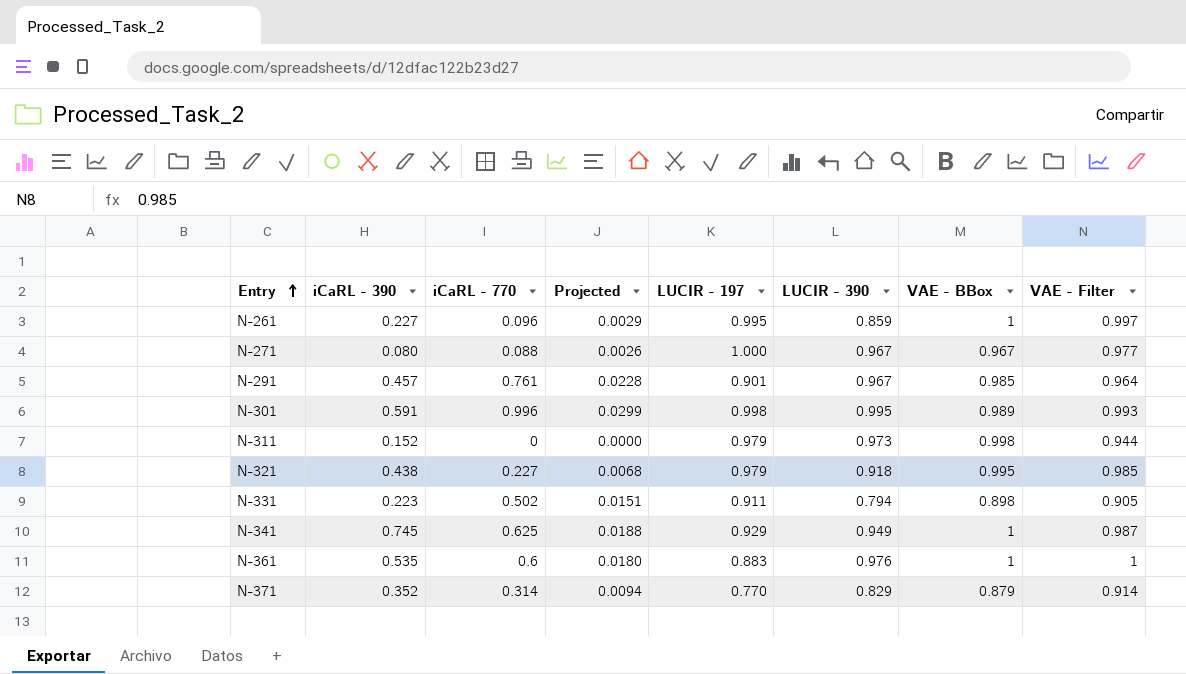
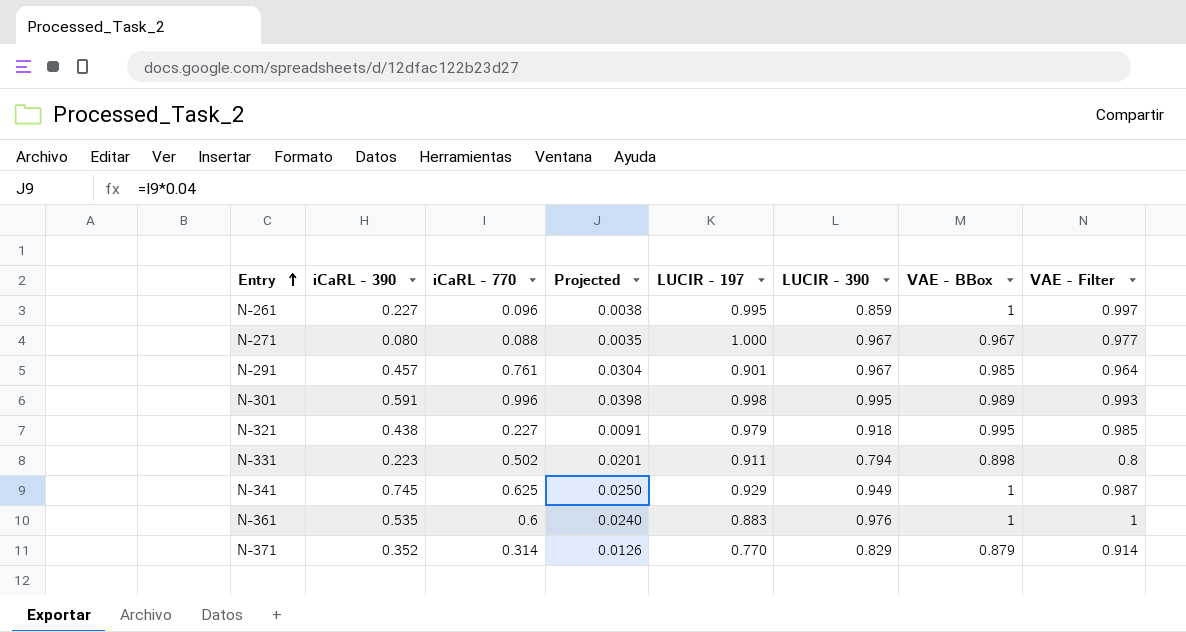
column Projected | formula: [iCaRL - 770] * 0.03 -> [iCaRL - 770] * 0.04
row N-311: 0.152 | 0 | 0.0000 | 0.979 | 0.973 | 0.998 | 0.944 -> none
N-331 | VAE - Filter: 0.905 -> 0.8

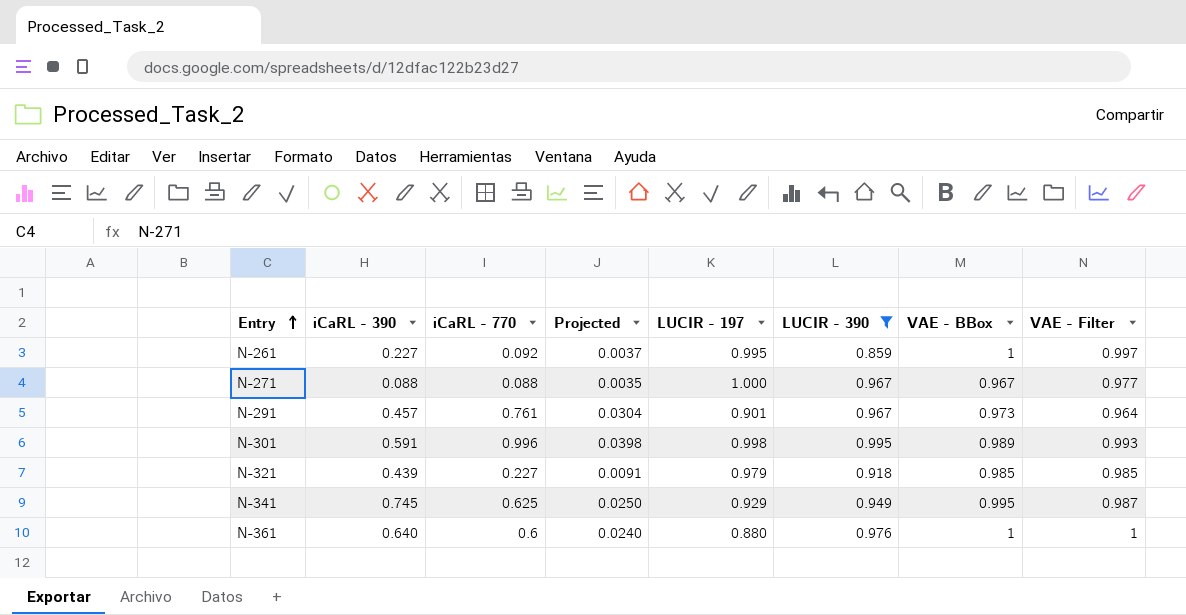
filter: none -> LUCIR - 390 >= 0.859
N-261 | iCaRL - 770: 0.096 -> 0.092
N-261 | Projected: 0.0038 -> 0.0037
N-271 | iCaRL - 390: 0.080 -> 0.088
N-291 | VAE - BBox: 0.985 -> 0.973
N-321 | iCaRL - 390: 0.438 -> 0.439
N-321 | VAE - BBox: 0.995 -> 0.985
N-341 | VAE - BBox: 1 -> 0.995
N-361 | iCaRL - 390: 0.535 -> 0.640
N-361 | LUCIR - 197: 0.883 -> 0.880

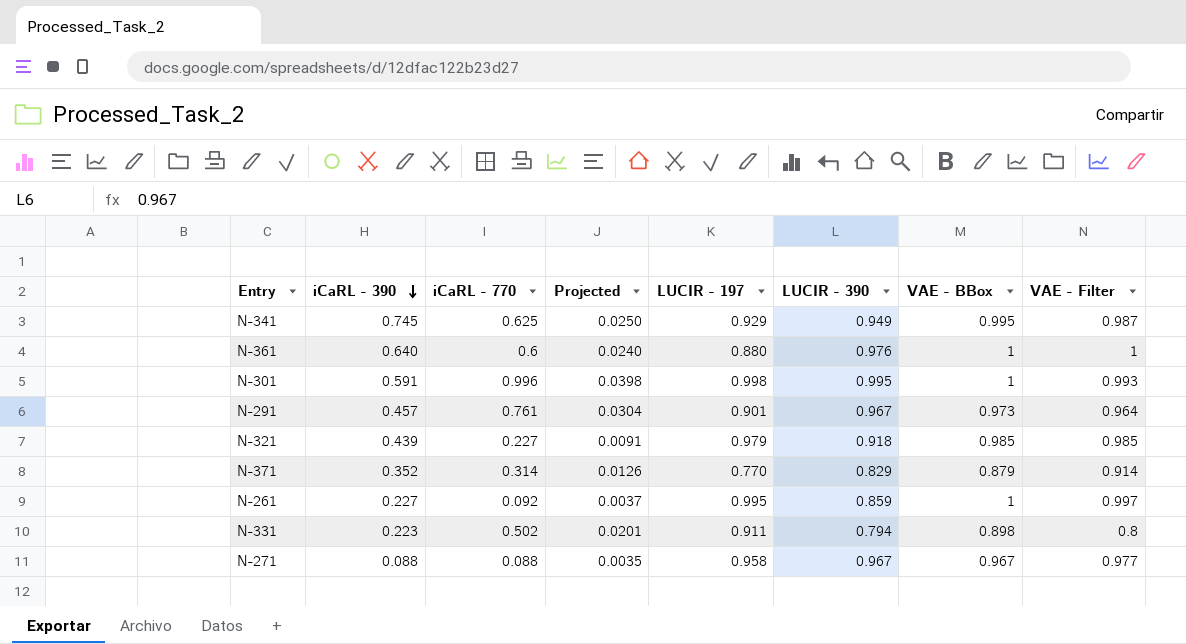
filter: LUCIR - 390 >= 0.859 -> none
row order: Entry ascending -> iCaRL - 390 descending
N-301 | VAE - BBox: 0.989 -> 1
N-271 | LUCIR - 197: 1.000 -> 0.958

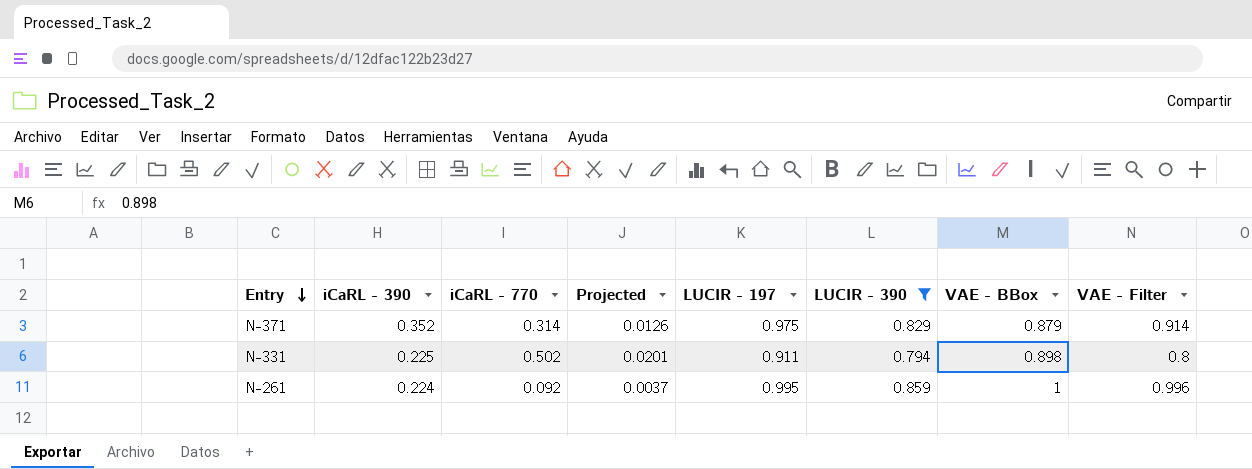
filter: none -> LUCIR - 390 <= 0.859
row order: iCaRL - 390 descending -> Entry descending
N-371 | LUCIR - 197: 0.770 -> 0.975
N-331 | iCaRL - 390: 0.223 -> 0.225
N-261 | iCaRL - 390: 0.227 -> 0.224
N-261 | VAE - Filter: 0.997 -> 0.996

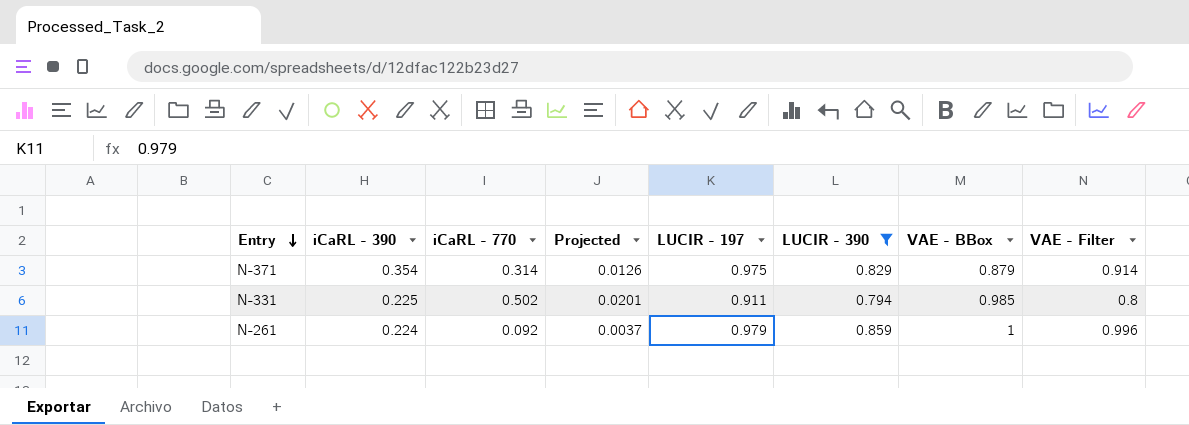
N-371 | iCaRL - 390: 0.352 -> 0.354
N-331 | VAE - BBox: 0.898 -> 0.985
N-261 | LUCIR - 197: 0.995 -> 0.979

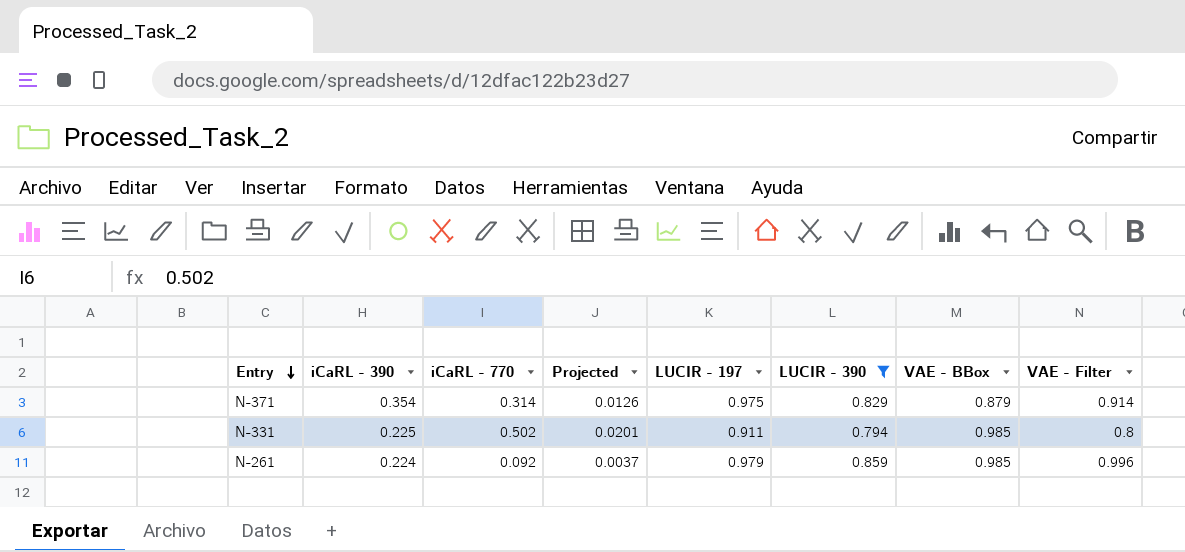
N-261 | VAE - BBox: 1 -> 0.985

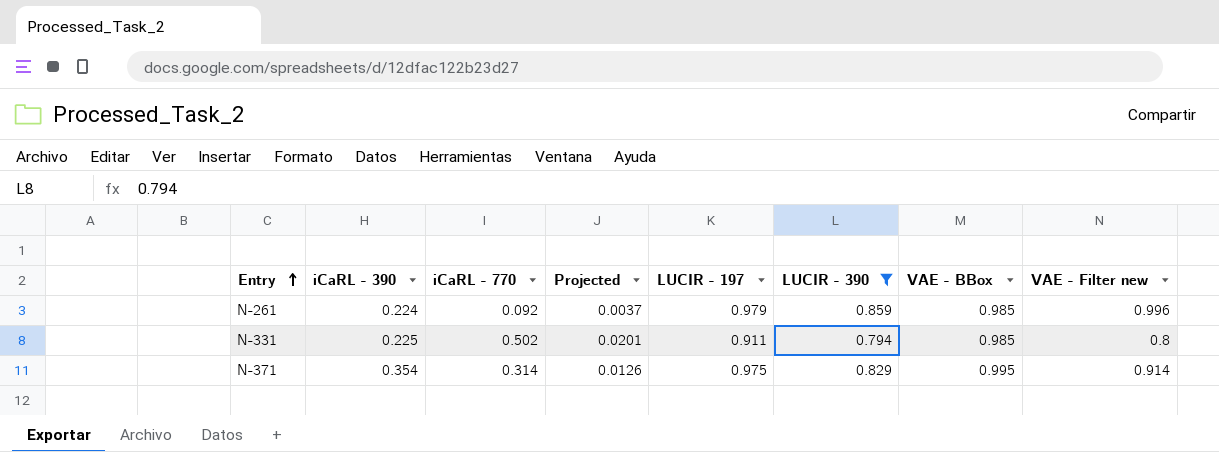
row order: Entry descending -> Entry ascending
column name: VAE - Filter -> VAE - Filter new
N-371 | VAE - BBox: 0.879 -> 0.995

